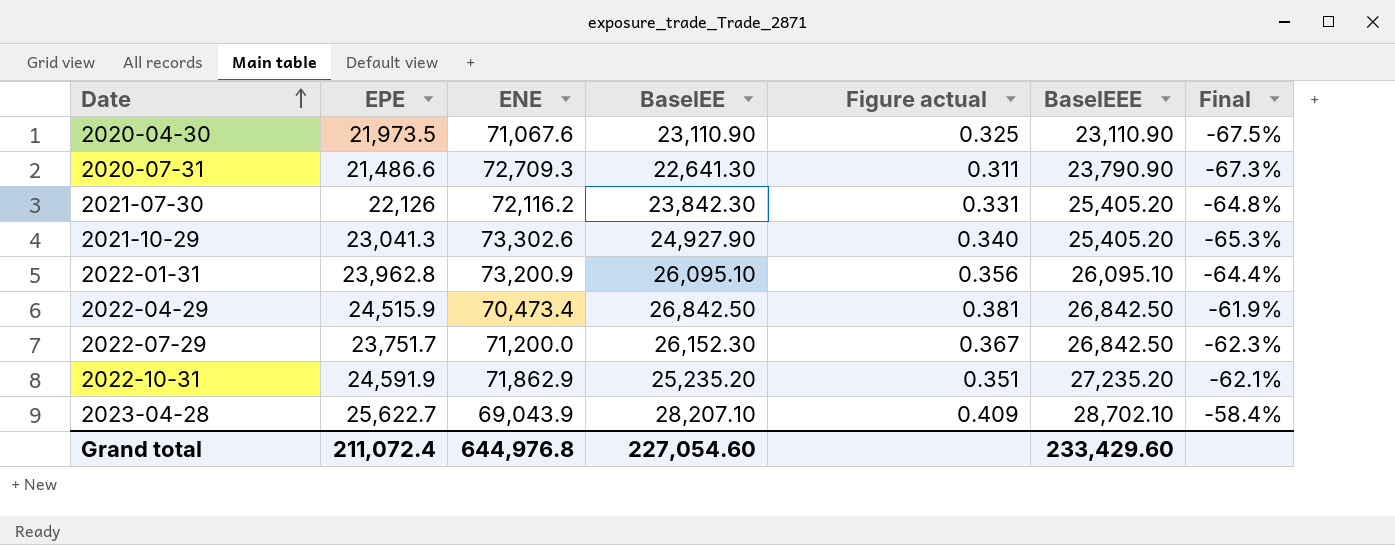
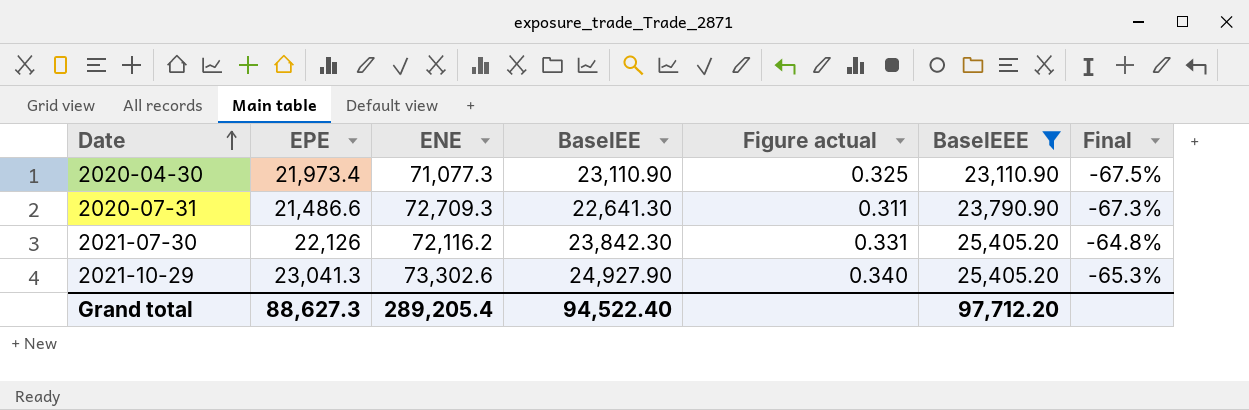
filter: none -> BaselEEE <= 25,405.20
2020-04-30 | EPE: 21,973.5 -> 21,973.4
2020-04-30 | ENE: 71,067.6 -> 71,077.3
Grand total | EPE: 211,072.4 -> 88,627.3
Grand total | ENE: 644,976.8 -> 289,205.4
Grand total | BaselEE: 227,054.60 -> 94,522.40
Grand total | BaselEEE: 233,429.60 -> 97,712.20

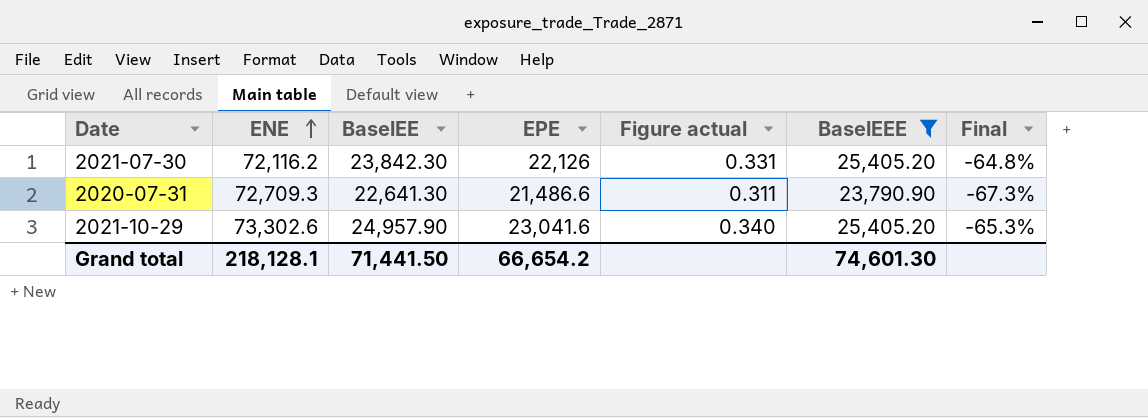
row order: Date ascending -> ENE ascending
column EPE | position: 2 -> 4
row 2020-04-30: 21,973.4 | 71,077.3 | 23,110.90 | 0.325 | 23,110.90 | -67.5% -> none
2021-10-29 | BaselEE: 24,927.90 -> 24,957.90
2021-10-29 | EPE: 23,041.3 -> 23,041.6
Grand total | ENE: 289,205.4 -> 218,128.1
Grand total | BaselEE: 94,522.40 -> 71,441.50
Grand total | EPE: 88,627.3 -> 66,654.2
Grand total | BaselEEE: 97,712.20 -> 74,601.30

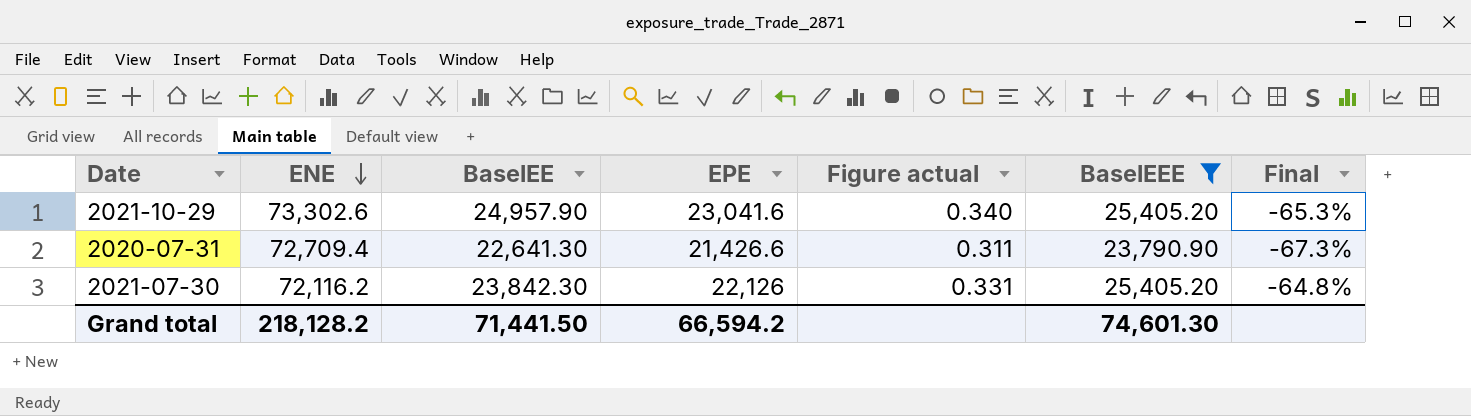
row order: ENE ascending -> ENE descending
2020-07-31 | ENE: 72,709.3 -> 72,709.4
2020-07-31 | EPE: 21,486.6 -> 21,426.6
Grand total | ENE: 218,128.1 -> 218,128.2
Grand total | EPE: 66,654.2 -> 66,594.2

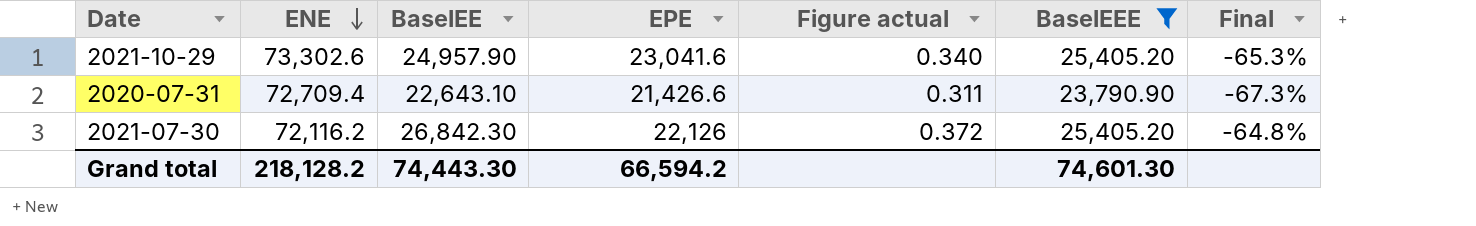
2020-07-31 | BaselEE: 22,641.30 -> 22,643.10
2021-07-30 | BaselEE: 23,842.30 -> 26,842.30
2021-07-30 | Figure actual: 0.331 -> 0.372
Grand total | BaselEE: 71,441.50 -> 74,443.30

